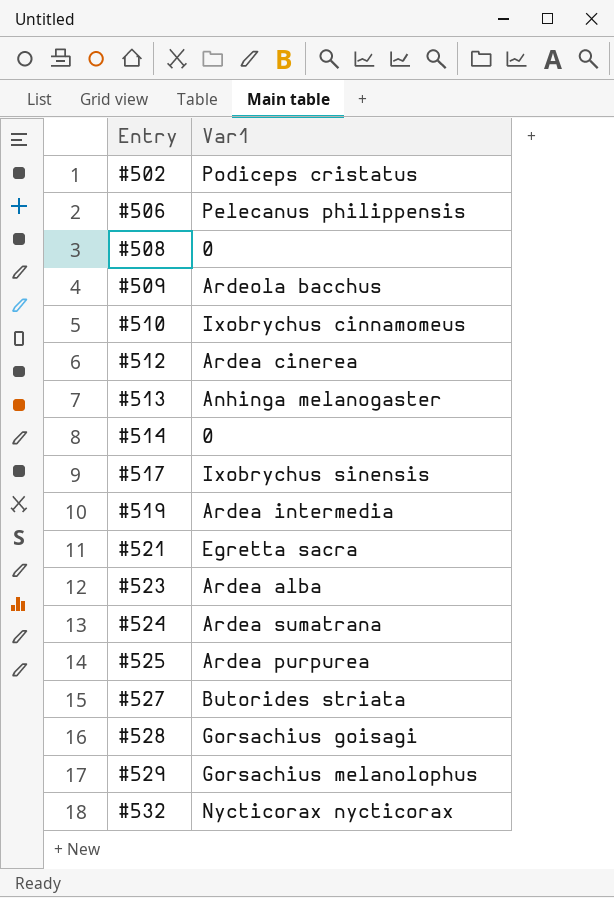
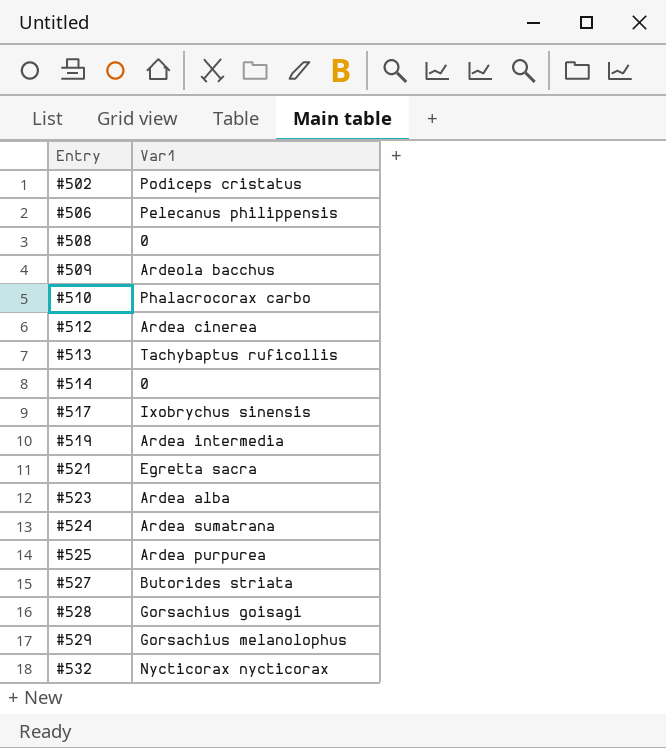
#510 | Var1: Ixobrychus cinnamomeus -> Phalacrocorax carbo
#513 | Var1: Anhinga melanogaster -> Tachybaptus ruficollis

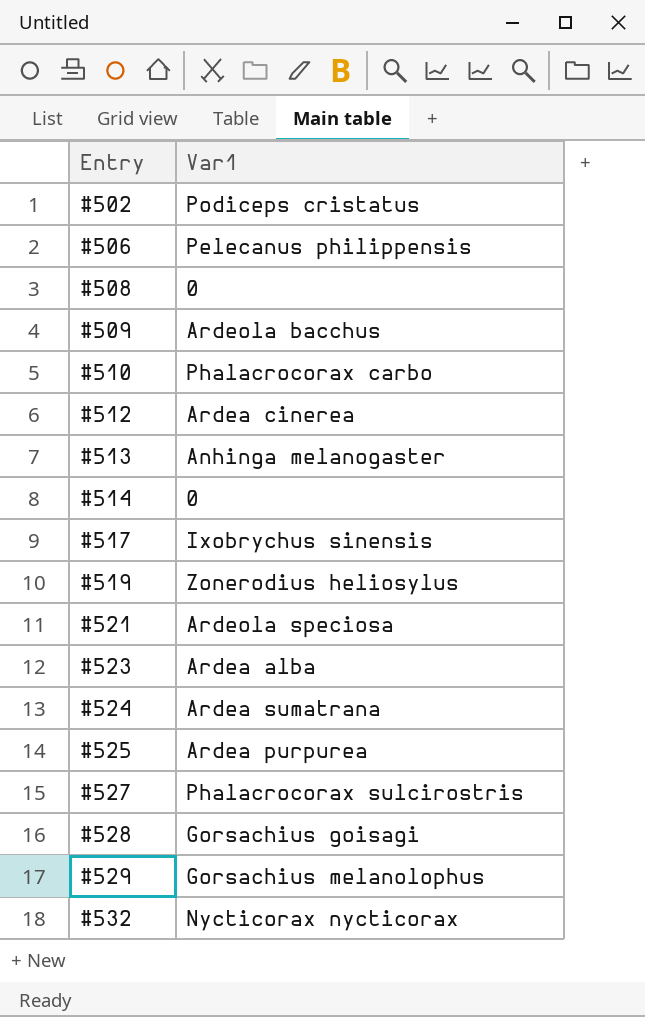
#513 | Var1: Tachybaptus ruficollis -> Anhinga melanogaster
#519 | Var1: Ardea intermedia -> Zonerodius heliosylus
#521 | Var1: Egretta sacra -> Ardeola speciosa
#527 | Var1: Butorides striata -> Phalacrocorax sulcirostris

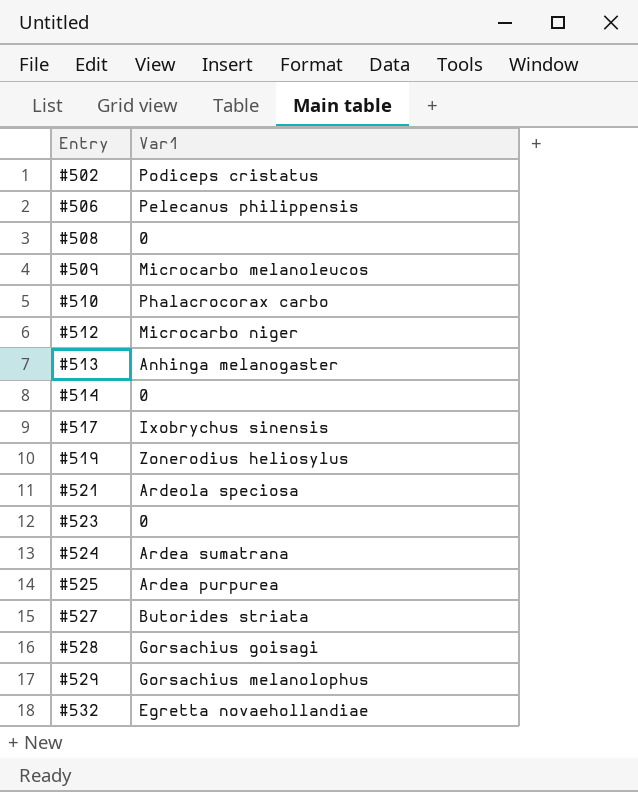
#509 | Var1: Ardeola bacchus -> Microcarbo melanoleucos
#512 | Var1: Ardea cinerea -> Microcarbo niger
#523 | Var1: Ardea alba -> 0
#527 | Var1: Phalacrocorax sulcirostris -> Butorides striata
#532 | Var1: Nycticorax nycticorax -> Egretta novaehollandiae

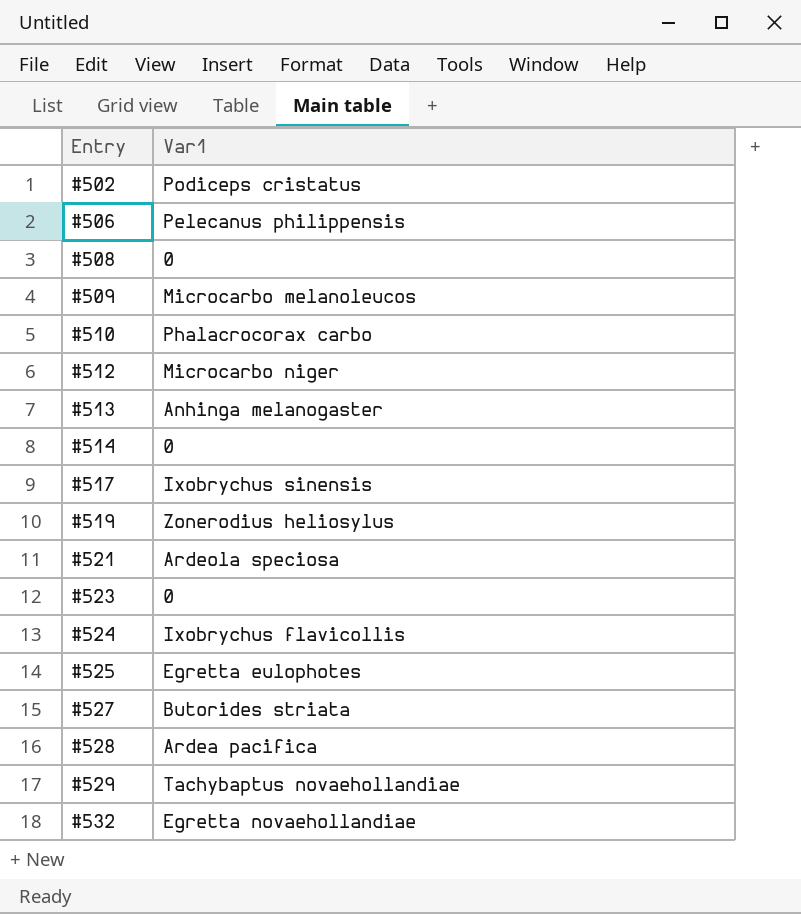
#524 | Var1: Ardea sumatrana -> Ixobrychus flavicollis
#525 | Var1: Ardea purpurea -> Egretta eulophotes
#528 | Var1: Gorsachius goisagi -> Ardea pacifica
#529 | Var1: Gorsachius melanolophus -> Tachybaptus novaehollandiae

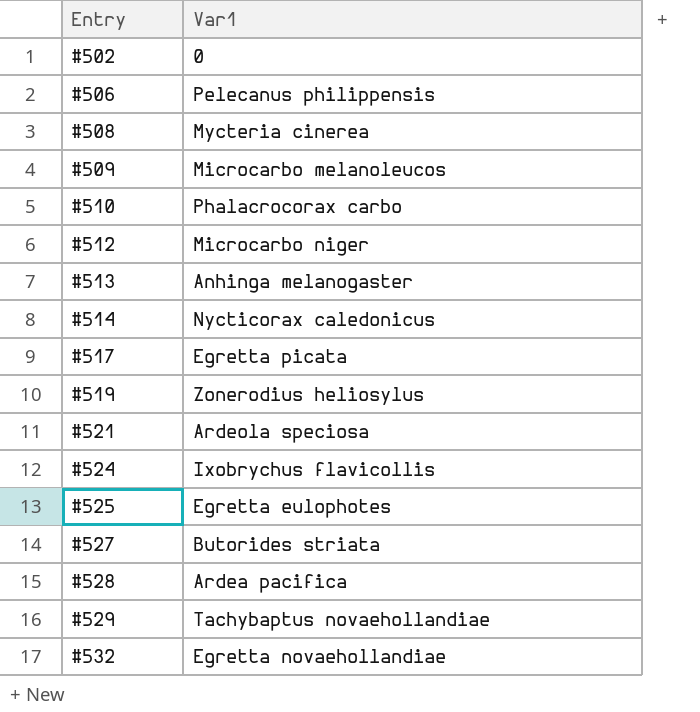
row #523: 0 -> none
#502 | Var1: Podiceps cristatus -> 0
#508 | Var1: 0 -> Mycteria cinerea
#514 | Var1: 0 -> Nycticorax caledonicus
#517 | Var1: Ixobrychus sinensis -> Egretta picata

